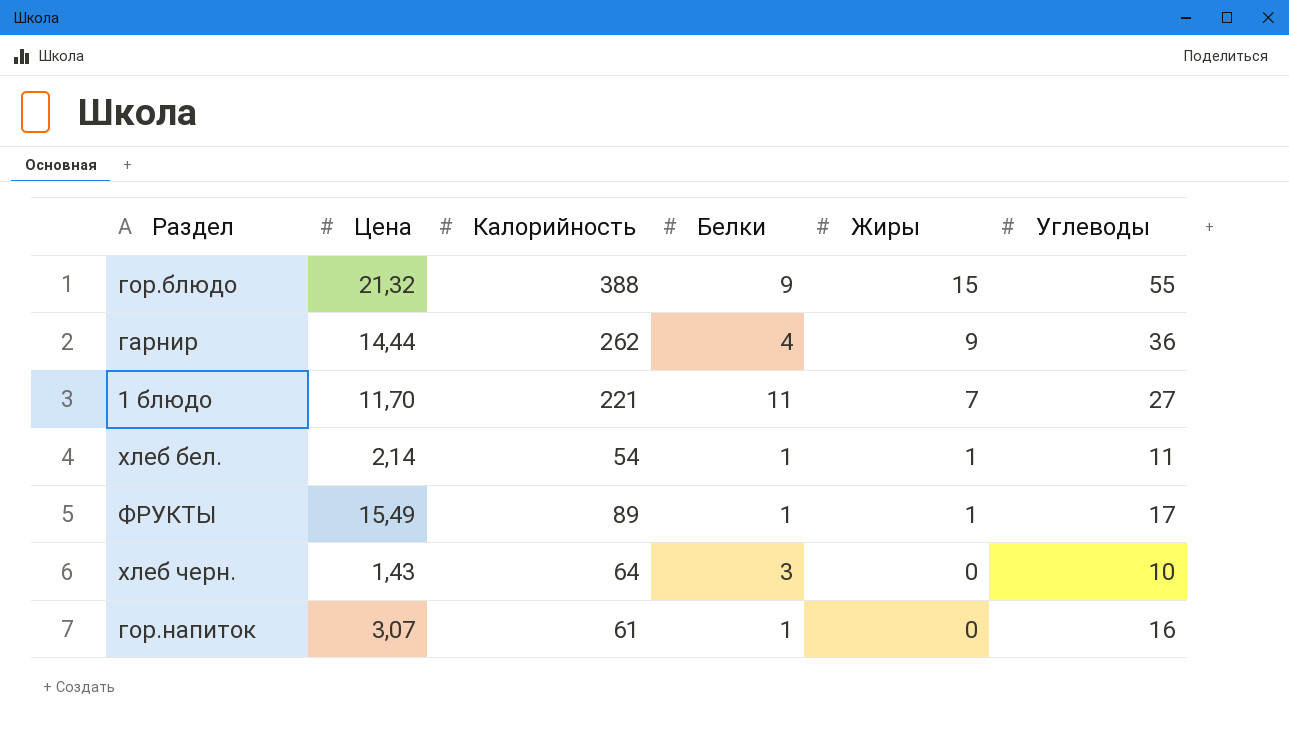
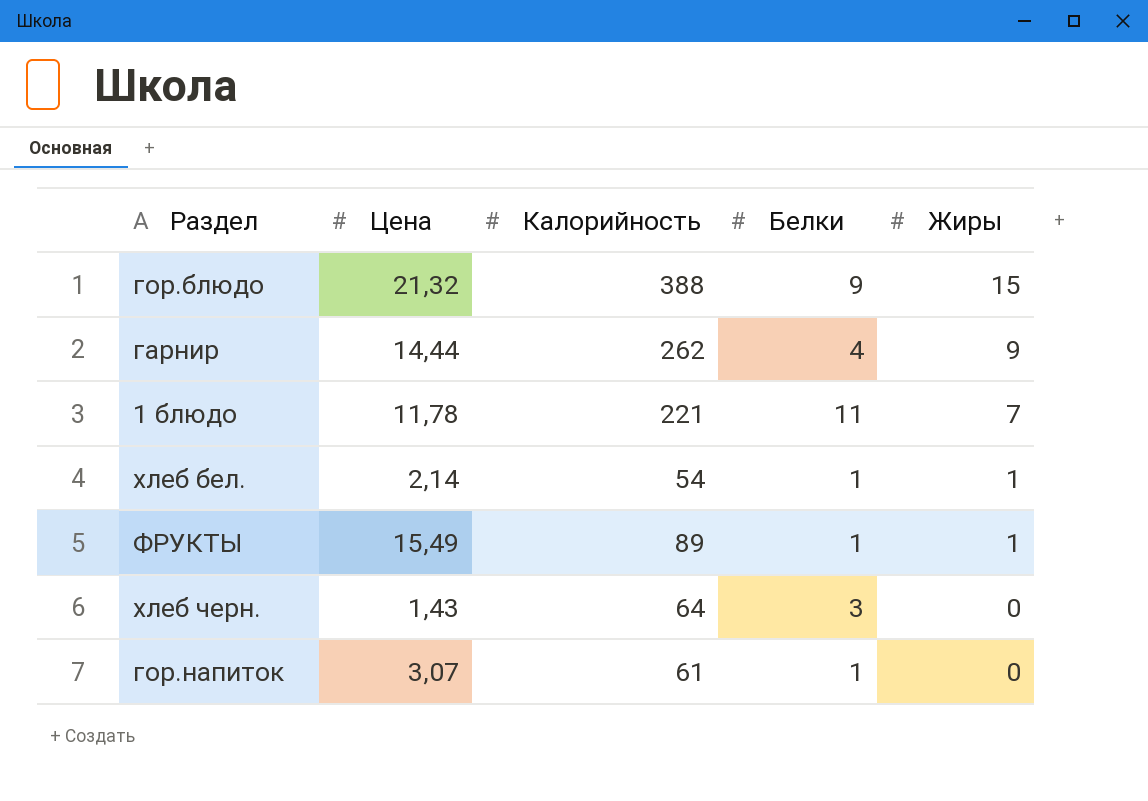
column Углеводы | position: 6 -> none
1 блюдо | Цена: 11,70 -> 11,78

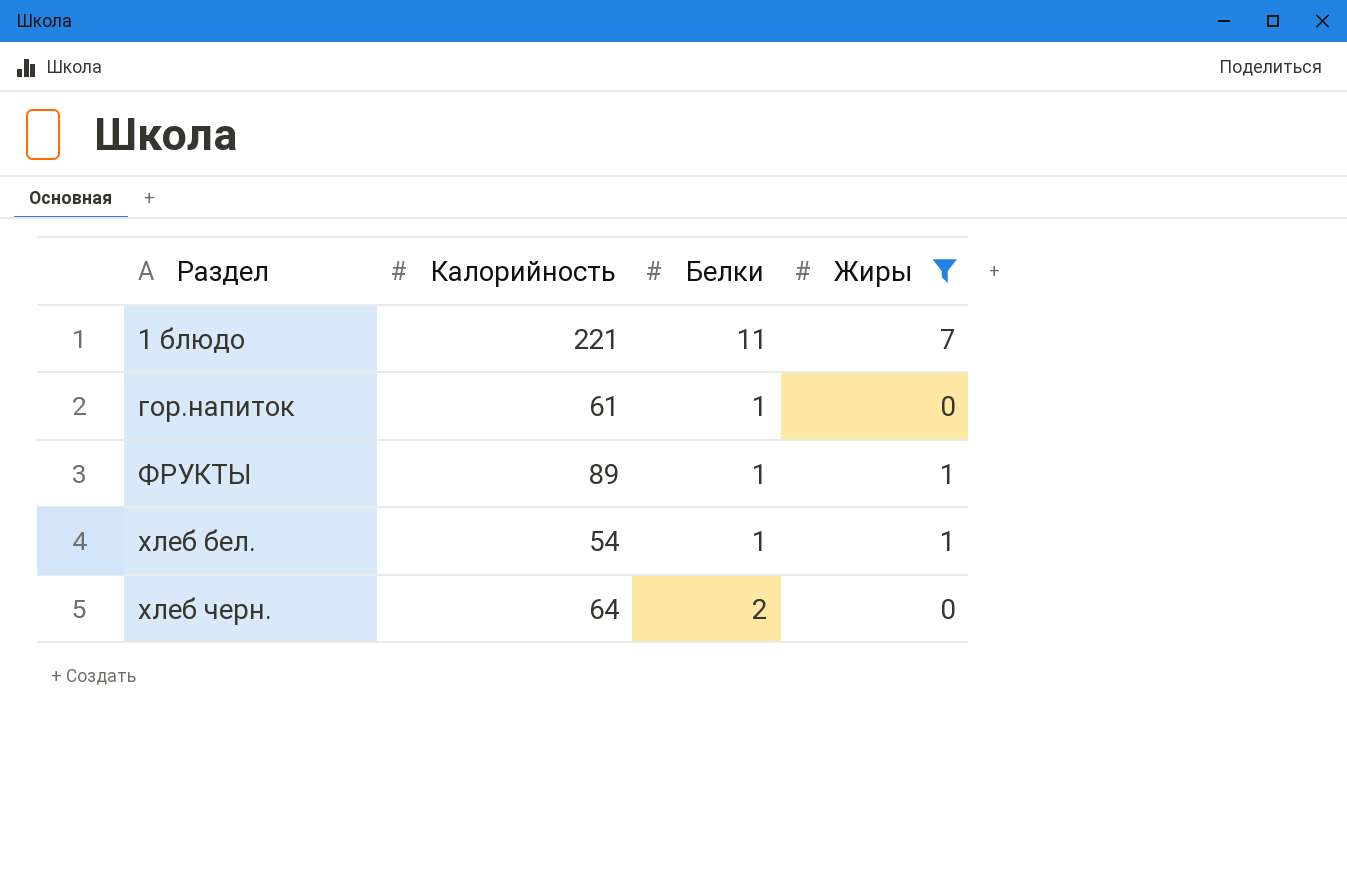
filter: none -> Жиры <= 7
row order: Жиры descending -> Раздел ascending
column Цена | position: 2 -> none
хлеб черн. | Белки: 3 -> 2

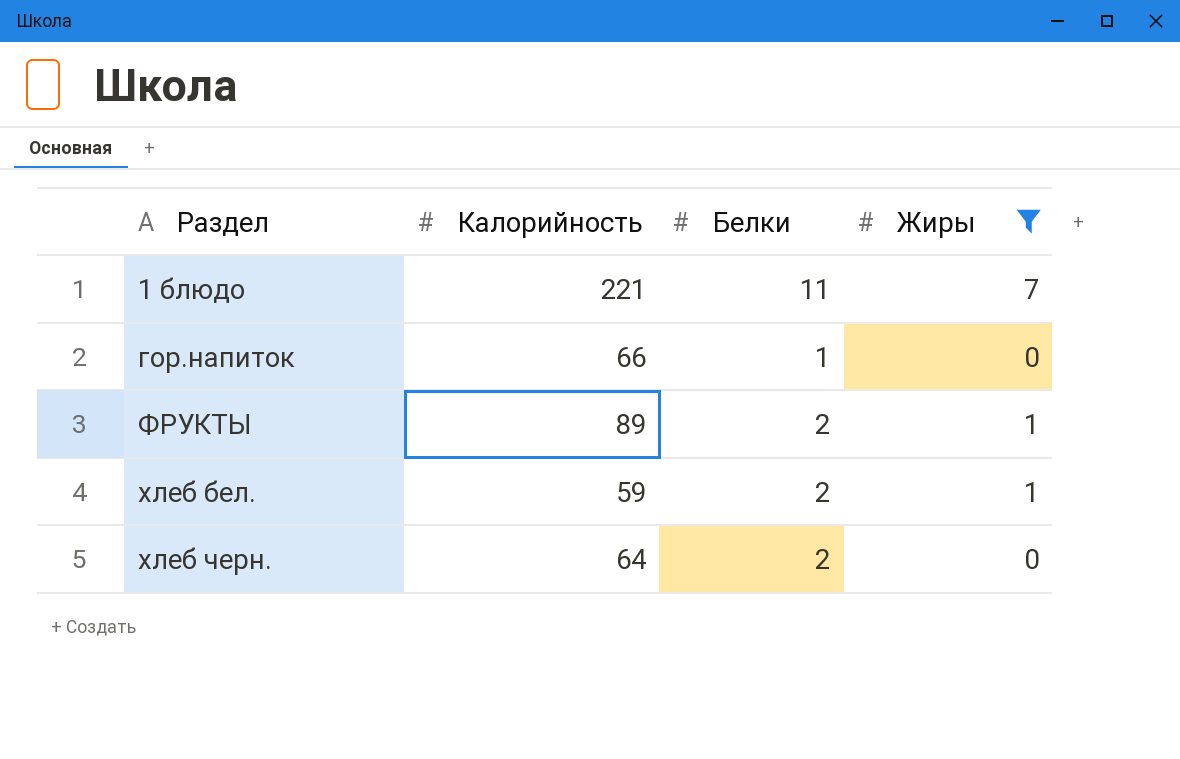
гор.напиток | Калорийность: 61 -> 66
ФРУКТЫ | Белки: 1 -> 2
хлеб бел. | Калорийность: 54 -> 59
хлеб бел. | Белки: 1 -> 2

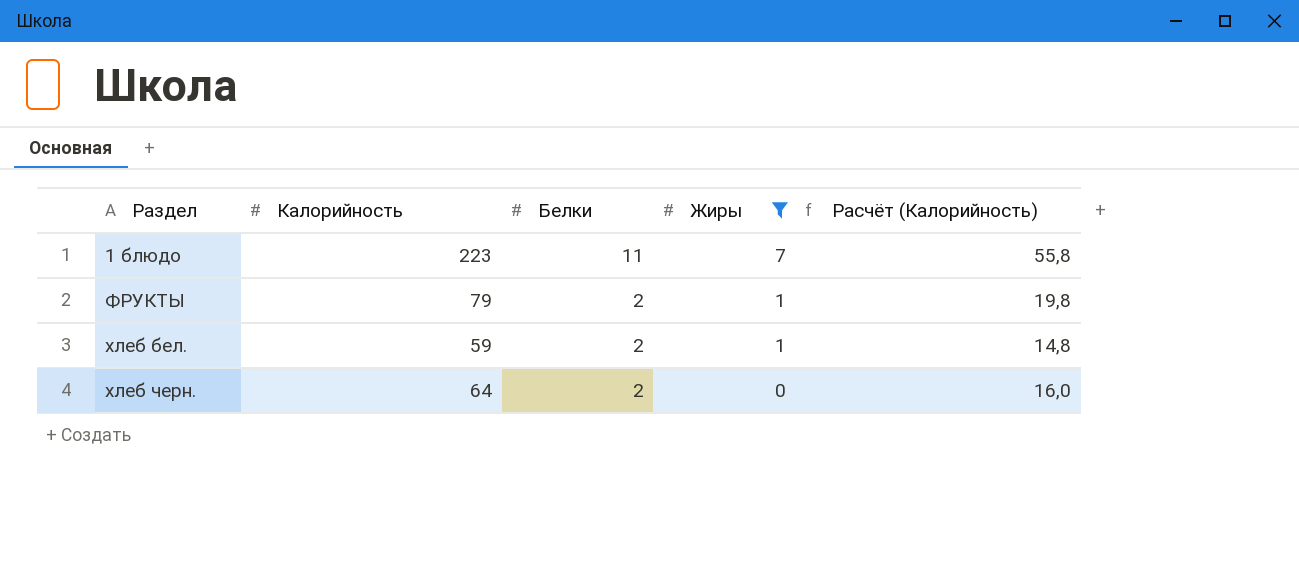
column Расчёт (Калорийность) | formula: none -> [Калорийность] * 0,25
row гор.напиток: 66 | 1 | 0 -> none
1 блюдо | Калорийность: 221 -> 223
ФРУКТЫ | Калорийность: 89 -> 79

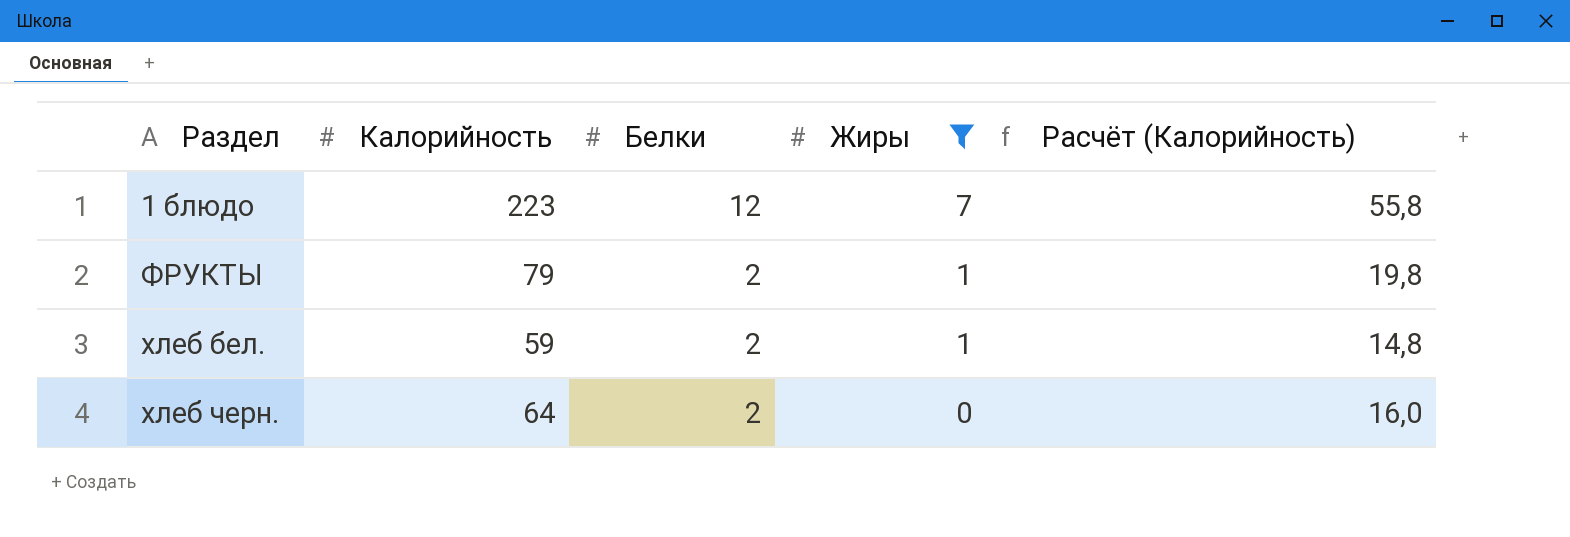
1 блюдо | Белки: 11 -> 12

